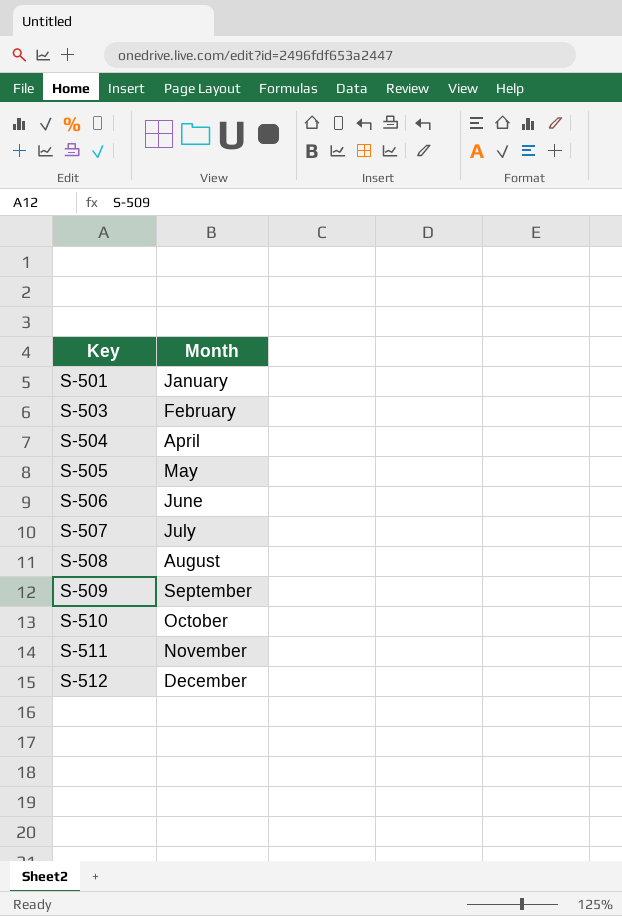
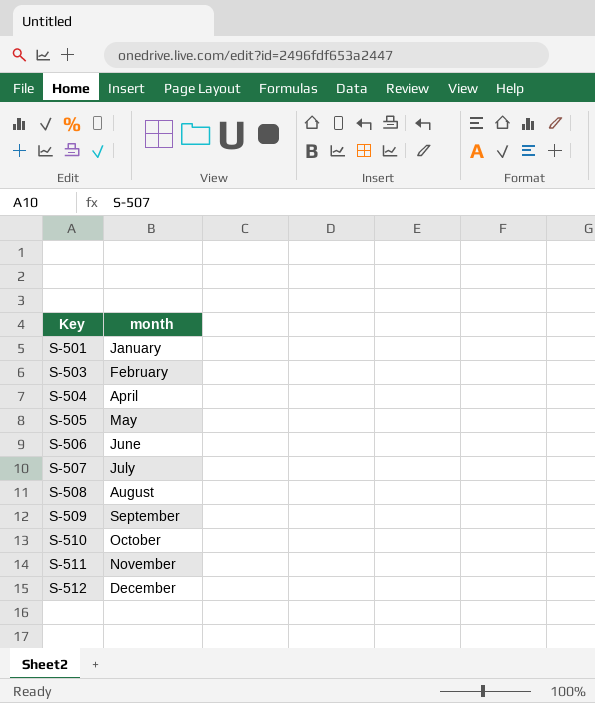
column name: Month -> month

